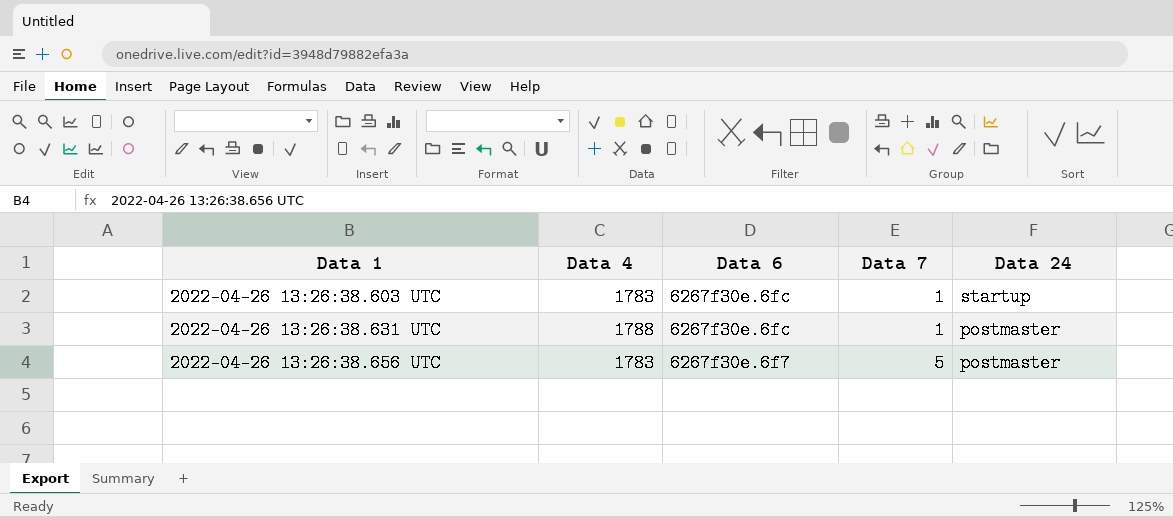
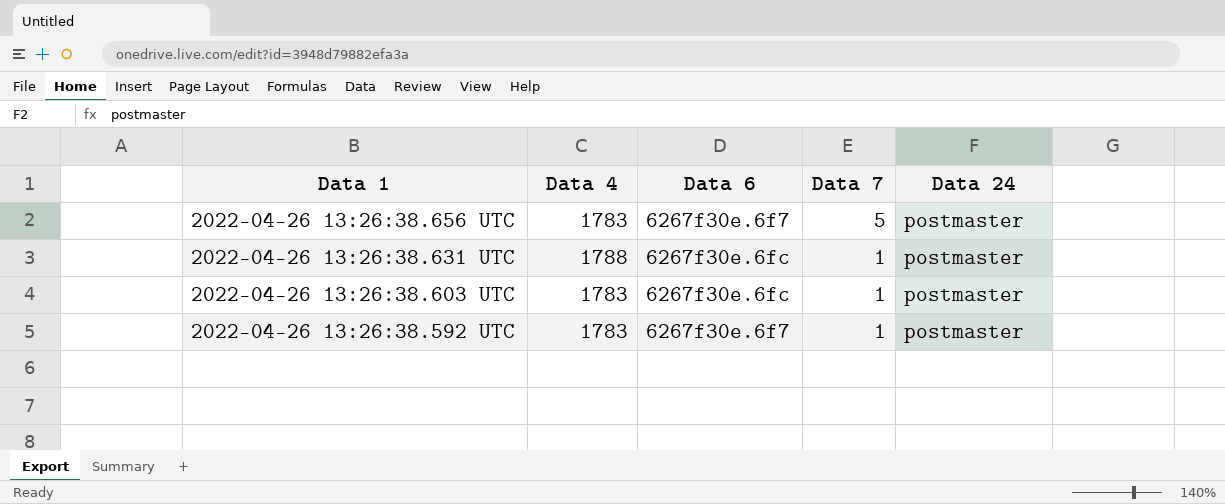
row order: Data 1 ascending -> Data 1 descending
2022-04-26 13:26:38.603 UTC | Data 24: startup -> postmaster
row 2022-04-26 13:26:38.592 UTC: none -> 1783 | 6267f30e.6f7 | 1 | postmaster

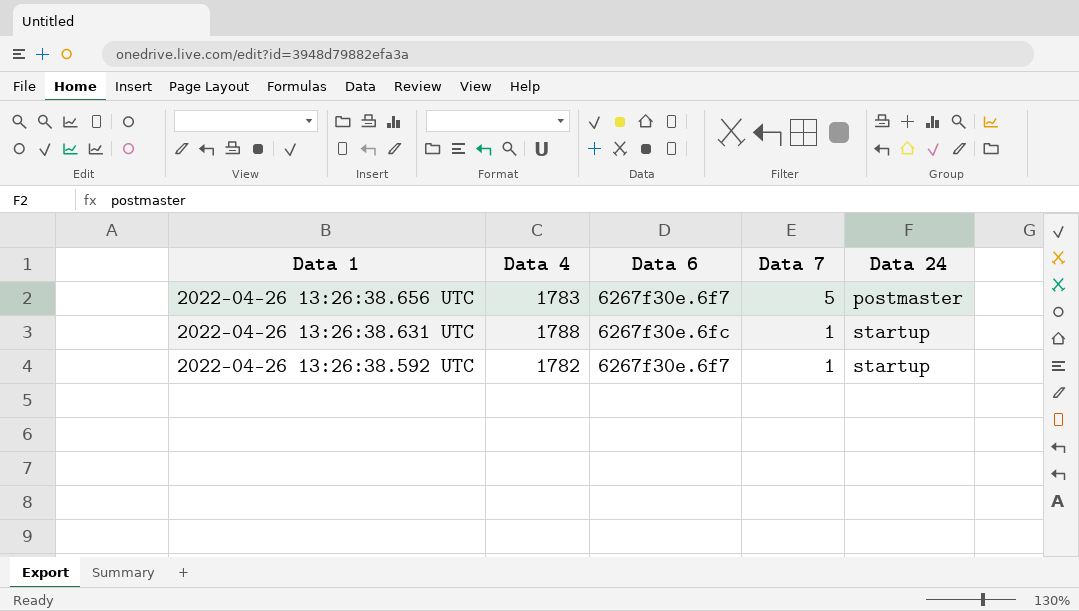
row 2022-04-26 13:26:38.603 UTC: 1783 | 6267f30e.6fc | 1 | postmaster -> none
2022-04-26 13:26:38.631 UTC | Data 24: postmaster -> startup
2022-04-26 13:26:38.592 UTC | Data 4: 1783 -> 1782
2022-04-26 13:26:38.592 UTC | Data 24: postmaster -> startup

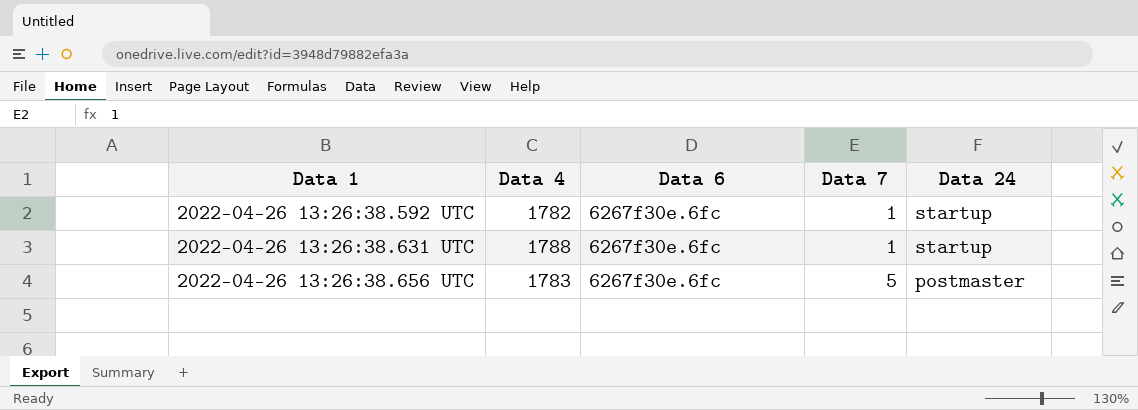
row order: Data 1 descending -> Data 1 ascending
2022-04-26 13:26:38.592 UTC | Data 6: 6267f30e.6f7 -> 6267f30e.6fc
2022-04-26 13:26:38.656 UTC | Data 6: 6267f30e.6f7 -> 6267f30e.6fc

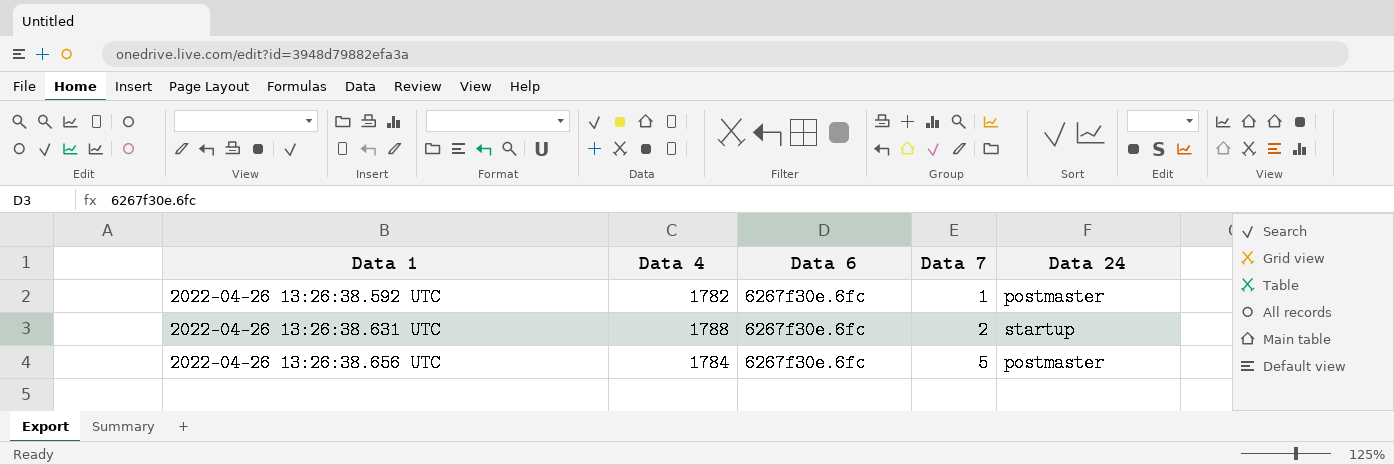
2022-04-26 13:26:38.592 UTC | Data 24: startup -> postmaster
2022-04-26 13:26:38.631 UTC | Data 7: 1 -> 2
2022-04-26 13:26:38.656 UTC | Data 4: 1783 -> 1784

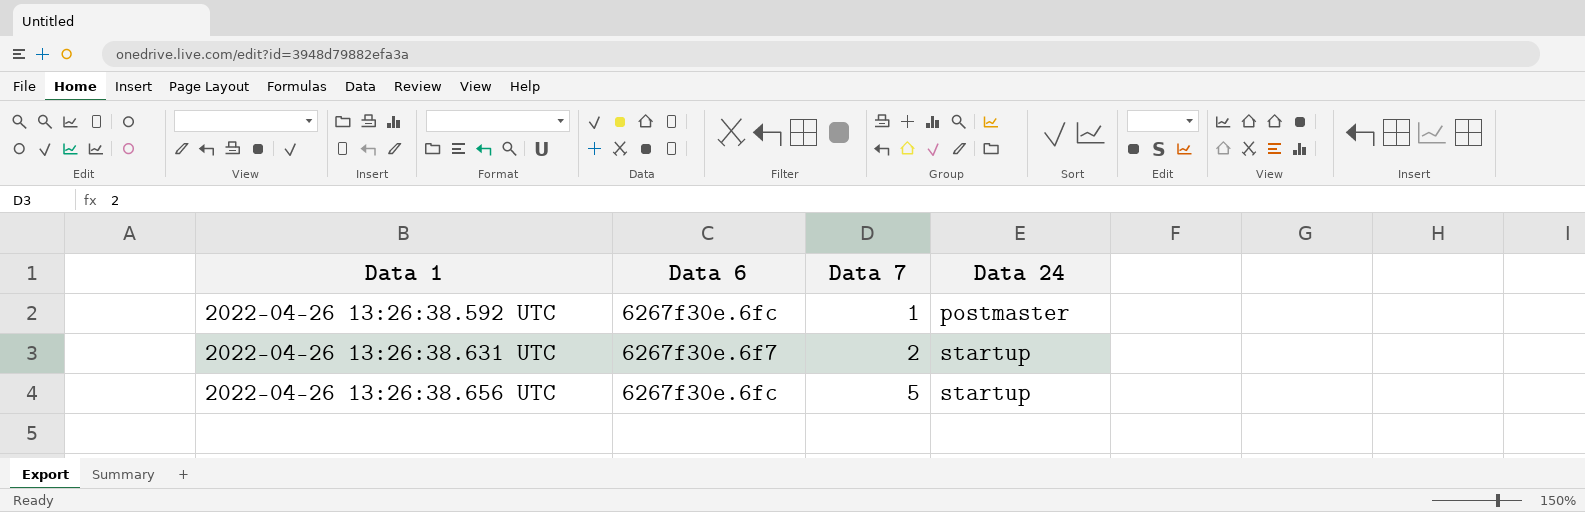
column Data 4 | position: 2 -> none
2022-04-26 13:26:38.631 UTC | Data 6: 6267f30e.6fc -> 6267f30e.6f7
2022-04-26 13:26:38.656 UTC | Data 24: postmaster -> startup

